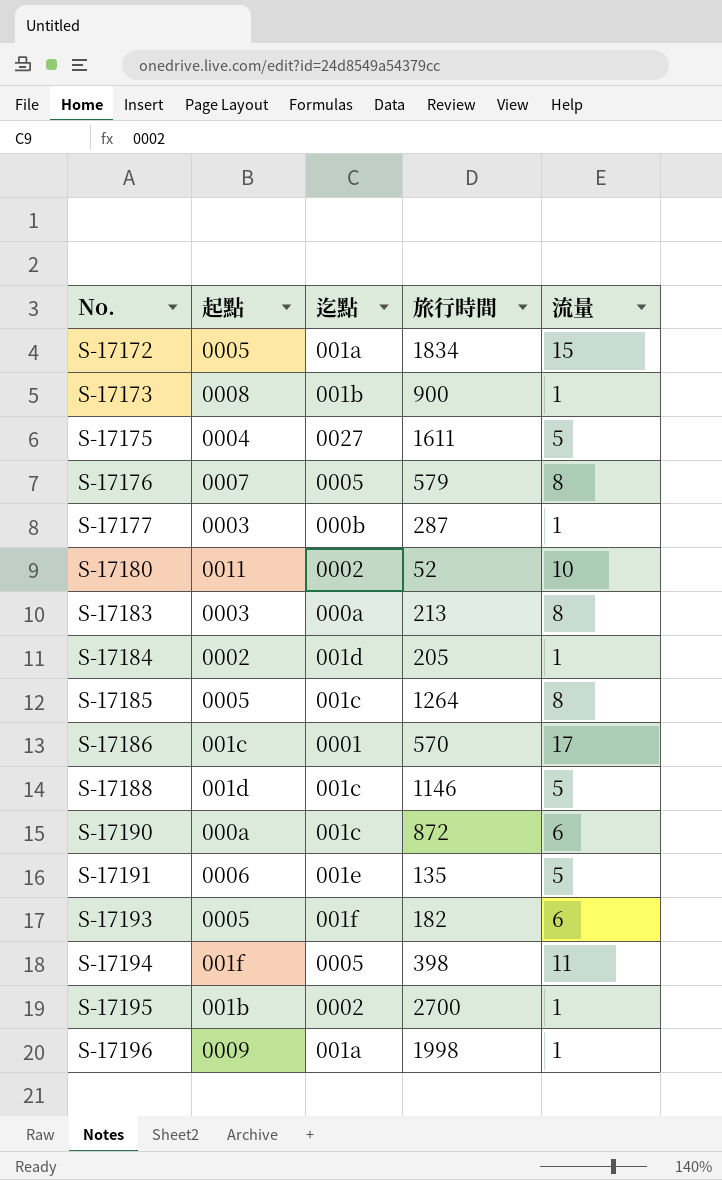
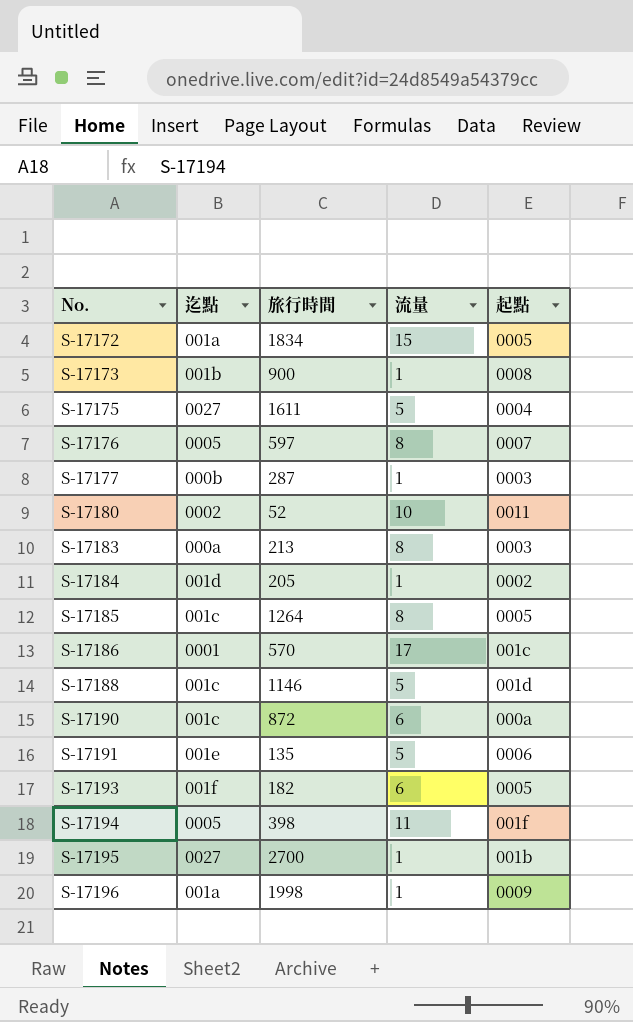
column 起點 | position: 2 -> 5
S-17176 | 旅行時間: 579 -> 597
S-17195 | 迄點: 0002 -> 0027

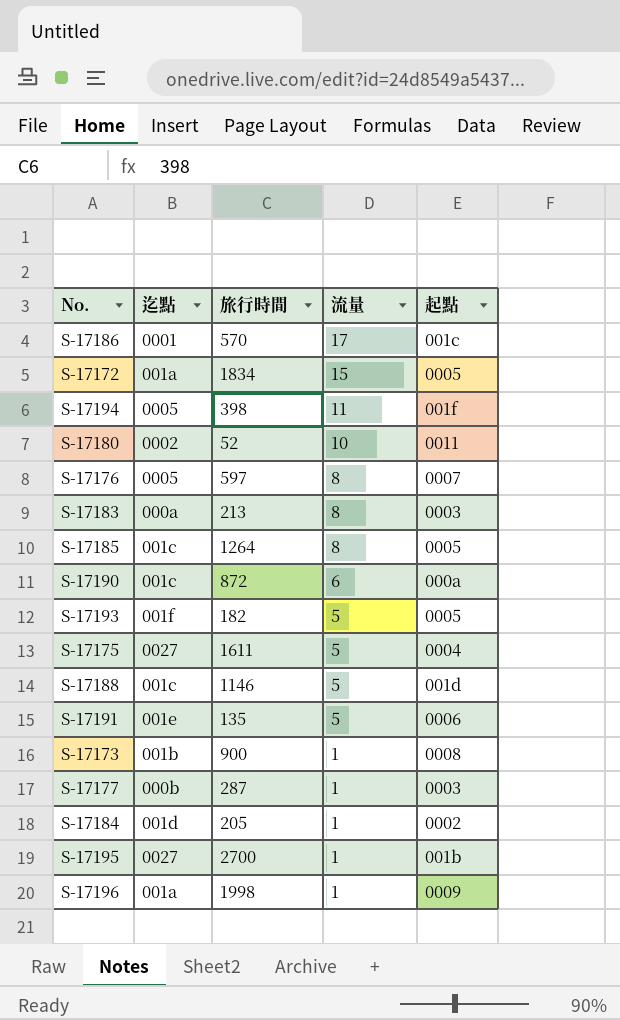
row order: No. ascending -> 流量 descending
S-17193 | 流量: 6 -> 5

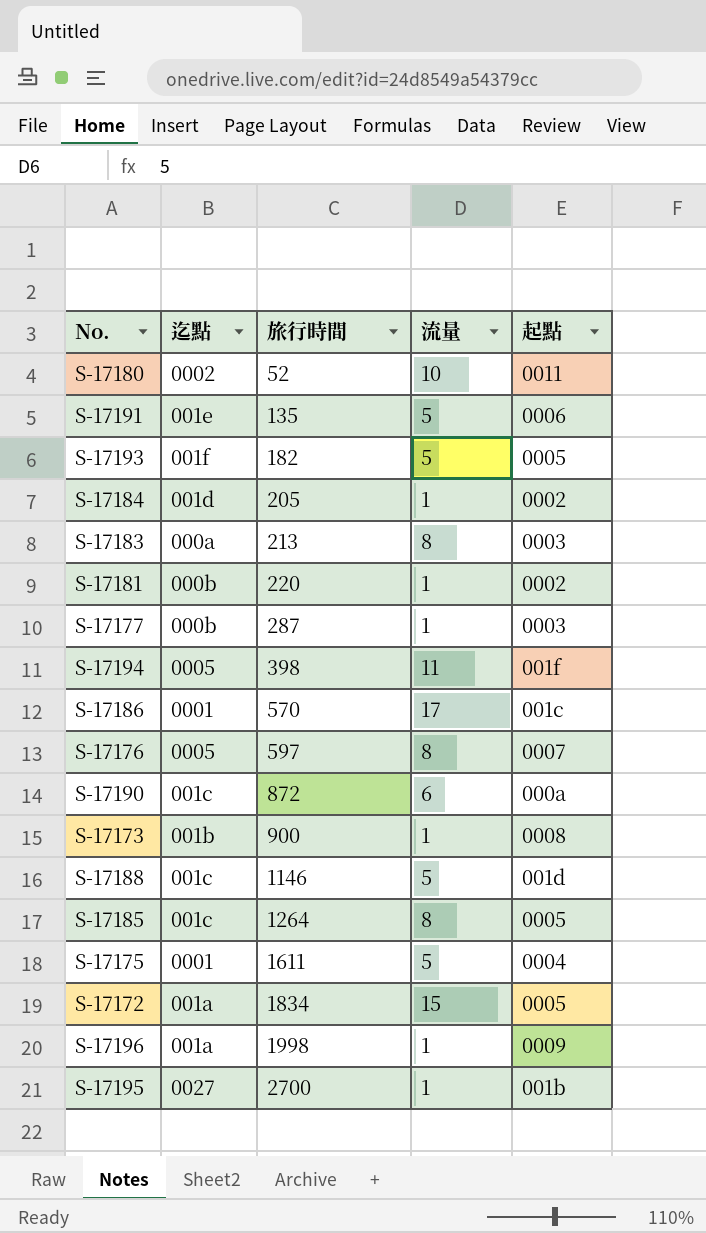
row order: 流量 descending -> 旅行時間 ascending
row S-17181: none -> 000b | 220 | 1 | 0002
S-17175 | 迄點: 0027 -> 0001

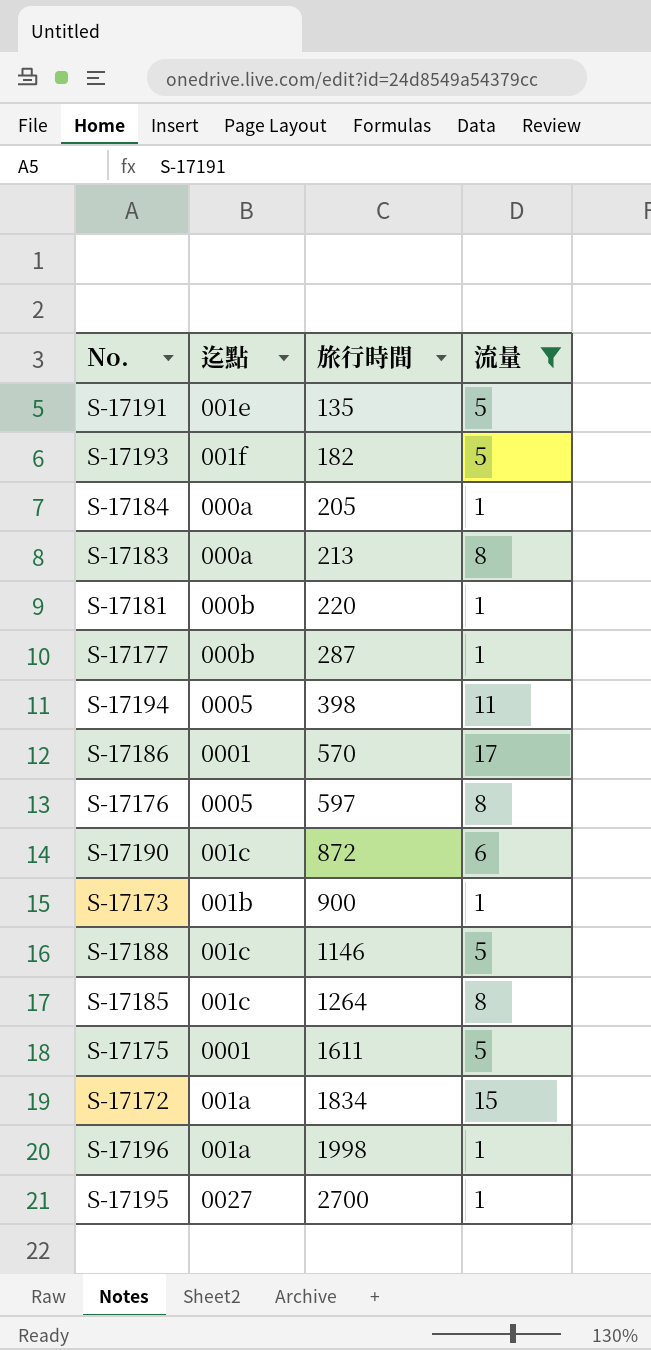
filter: none -> 流量 != 10
column 起點 | position: 5 -> none
S-17184 | 迄點: 001d -> 000a

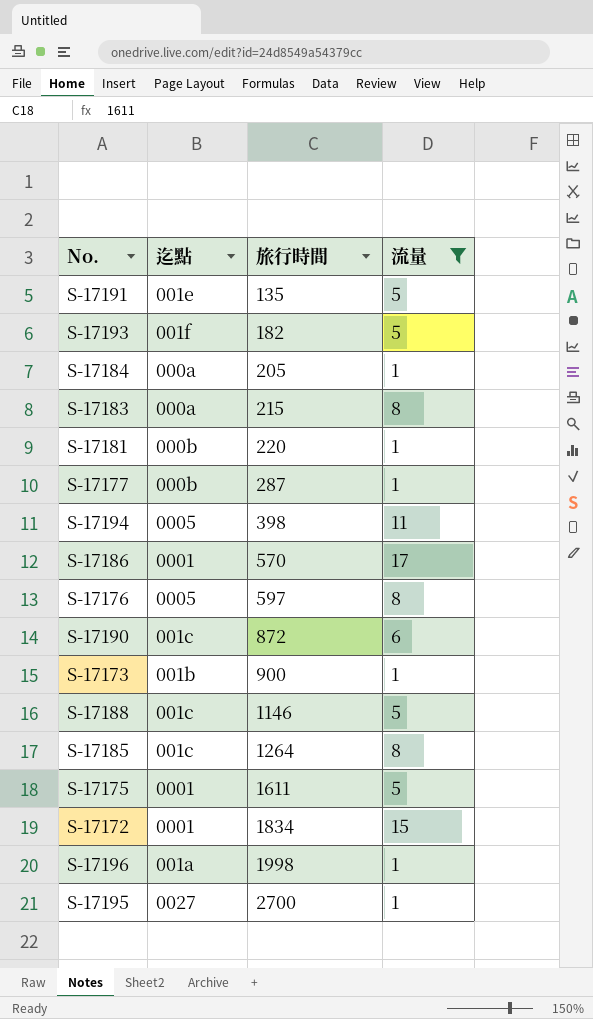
S-17183 | 旅行時間: 213 -> 215
S-17172 | 迄點: 001a -> 0001

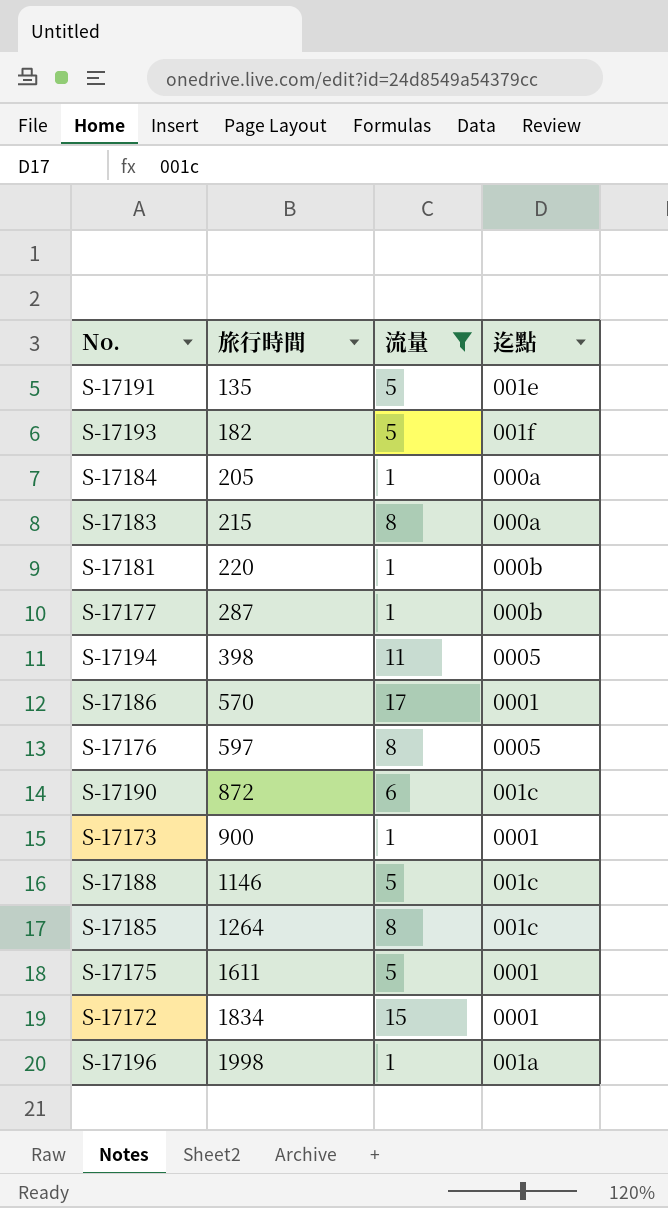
column 迄點 | position: 2 -> 4
row S-17195: 0027 | 2700 | 1 -> none
S-17173 | 迄點: 001b -> 0001

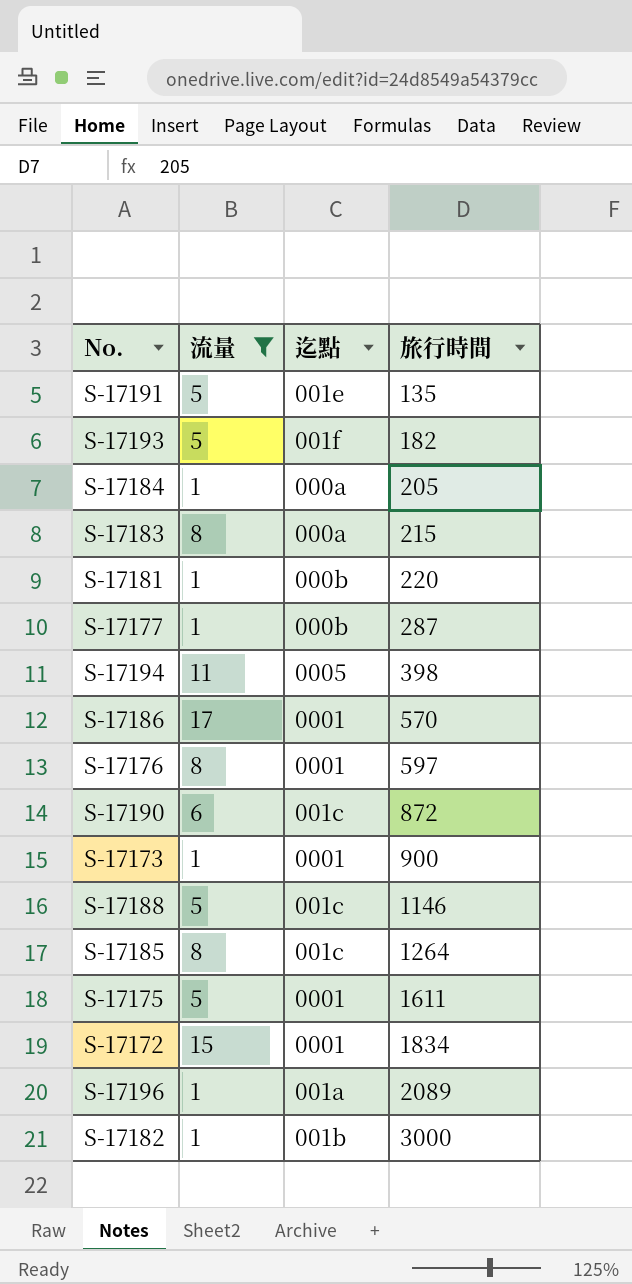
column 旅行時間 | position: 2 -> 4
S-17176 | 迄點: 0005 -> 0001
S-17196 | 旅行時間: 1998 -> 2089
row S-17182: none -> 1 | 001b | 3000

